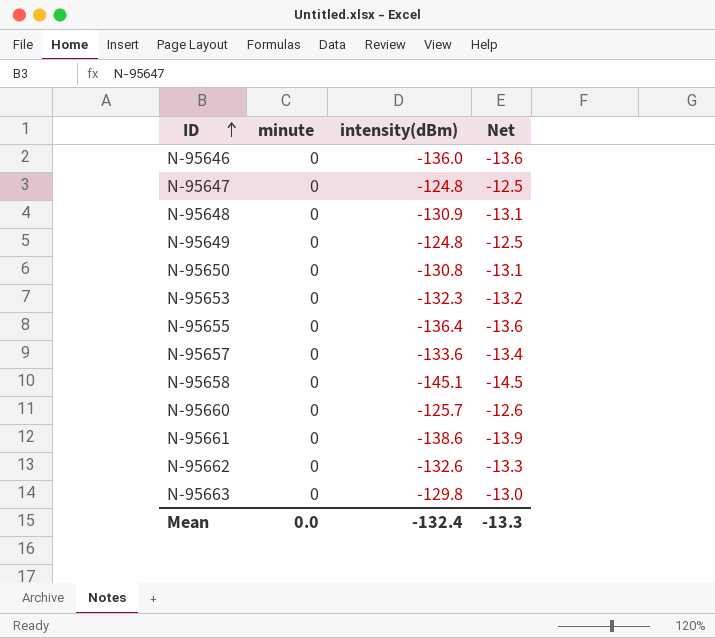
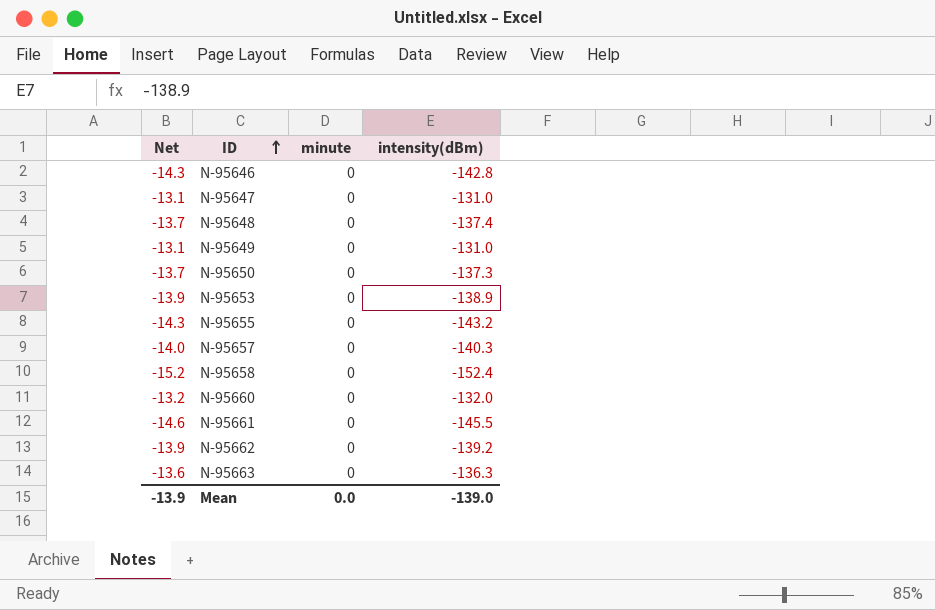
column Net | position: 4 -> 1
N-95646 | Net: -13.6 -> -14.3
N-95646 | intensity(dBm): -136.0 -> -142.8
N-95647 | Net: -12.5 -> -13.1
N-95647 | intensity(dBm): -124.8 -> -131.0
N-95648 | Net: -13.1 -> -13.7
N-95648 | intensity(dBm): -130.9 -> -137.4
N-95649 | Net: -12.5 -> -13.1
N-95649 | intensity(dBm): -124.8 -> -131.0
N-95650 | Net: -13.1 -> -13.7
N-95650 | intensity(dBm): -130.8 -> -137.3
N-95653 | Net: -13.2 -> -13.9
N-95653 | intensity(dBm): -132.3 -> -138.9
N-95655 | Net: -13.6 -> -14.3
N-95655 | intensity(dBm): -136.4 -> -143.2
N-95657 | Net: -13.4 -> -14.0
N-95657 | intensity(dBm): -133.6 -> -140.3
N-95658 | Net: -14.5 -> -15.2
N-95658 | intensity(dBm): -145.1 -> -152.4
N-95660 | Net: -12.6 -> -13.2
N-95660 | intensity(dBm): -125.7 -> -132.0
N-95661 | Net: -13.9 -> -14.6
N-95661 | intensity(dBm): -138.6 -> -145.5
N-95662 | Net: -13.3 -> -13.9
N-95662 | intensity(dBm): -132.6 -> -139.2
N-95663 | Net: -13.0 -> -13.6
N-95663 | intensity(dBm): -129.8 -> -136.3
Mean | Net: -13.3 -> -13.9
Mean | intensity(dBm): -132.4 -> -139.0

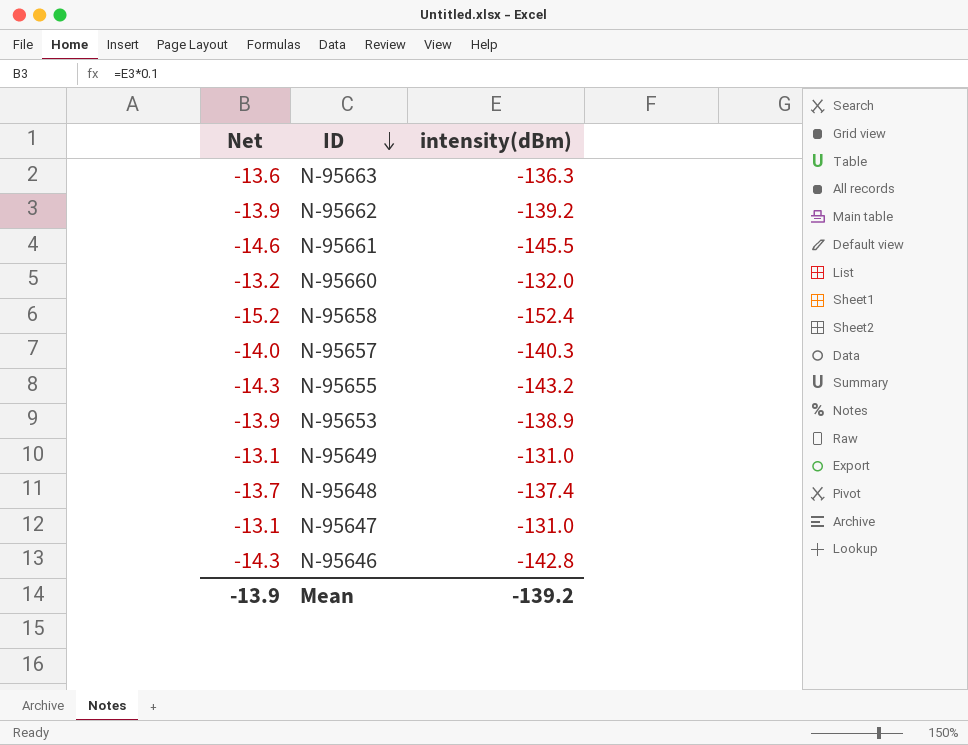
row order: ID ascending -> ID descending
column minute | position: 3 -> none
row N-95650: -13.7 | 0 | -137.3 -> none
Mean | intensity(dBm): -139.0 -> -139.2

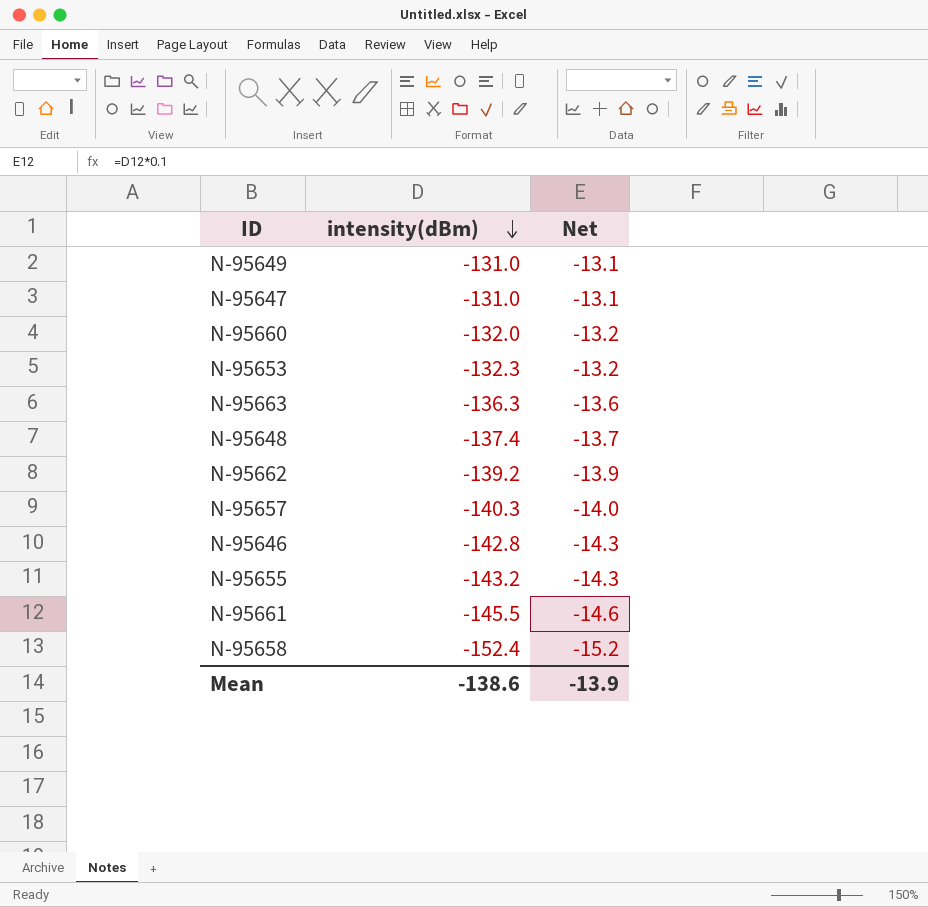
row order: ID descending -> intensity(dBm) descending
column Net | position: 1 -> 3
N-95653 | intensity(dBm): -138.9 -> -132.3
N-95653 | Net: -13.9 -> -13.2
Mean | intensity(dBm): -139.2 -> -138.6

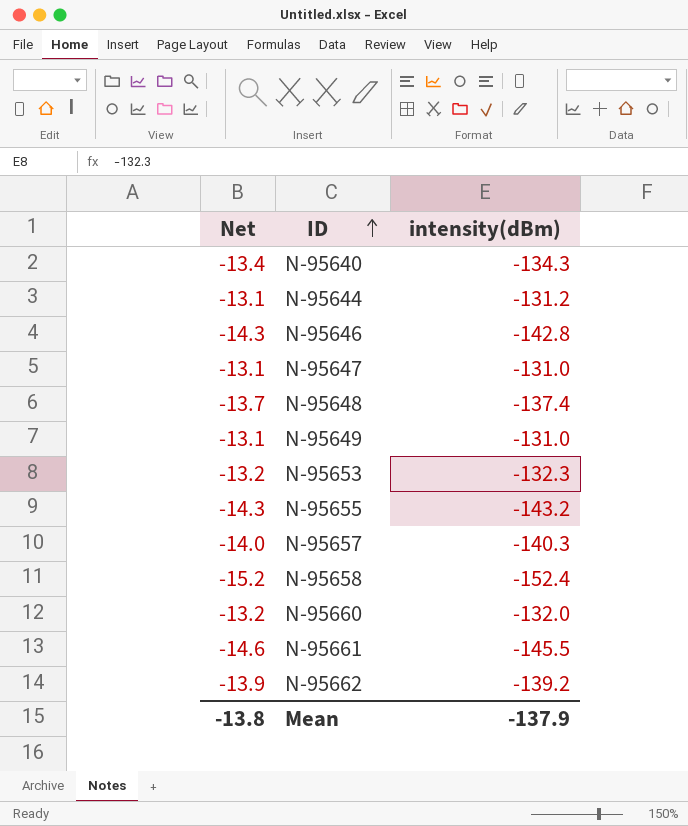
row order: intensity(dBm) descending -> ID ascending
column Net | position: 3 -> 1
row N-95663: -136.3 | -13.6 -> none
row N-95640: none -> -13.4 | -134.3
row N-95644: none -> -13.1 | -131.2
Mean | Net: -13.9 -> -13.8
Mean | intensity(dBm): -138.6 -> -137.9

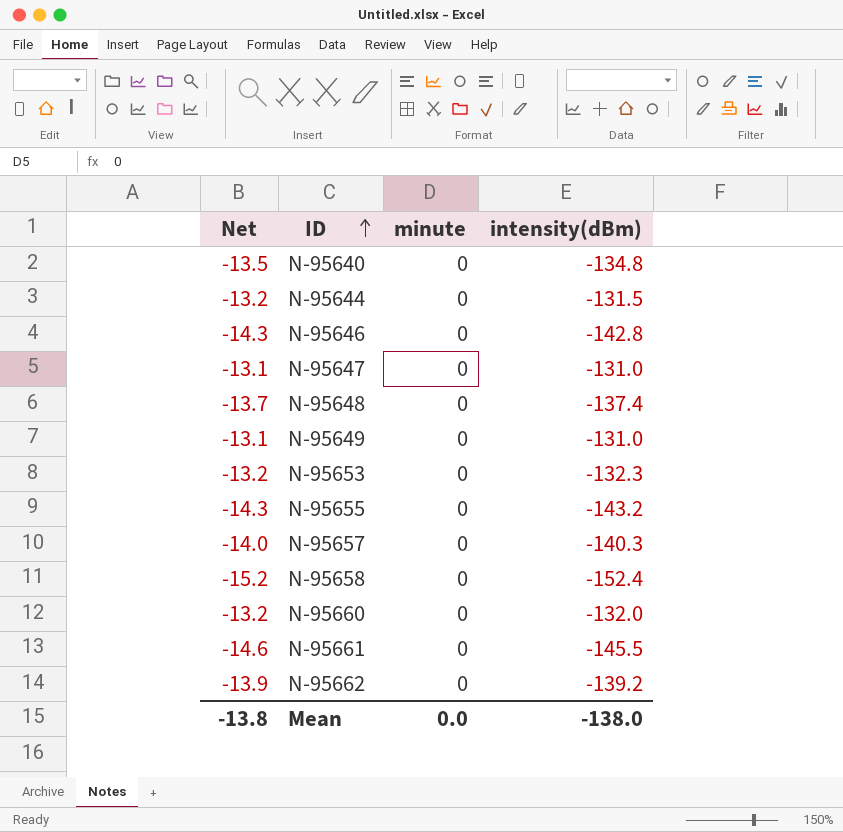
column minute | position: none -> 3
N-95640 | Net: -13.4 -> -13.5
N-95640 | intensity(dBm): -134.3 -> -134.8
N-95644 | Net: -13.1 -> -13.2
N-95644 | intensity(dBm): -131.2 -> -131.5
Mean | intensity(dBm): -137.9 -> -138.0

